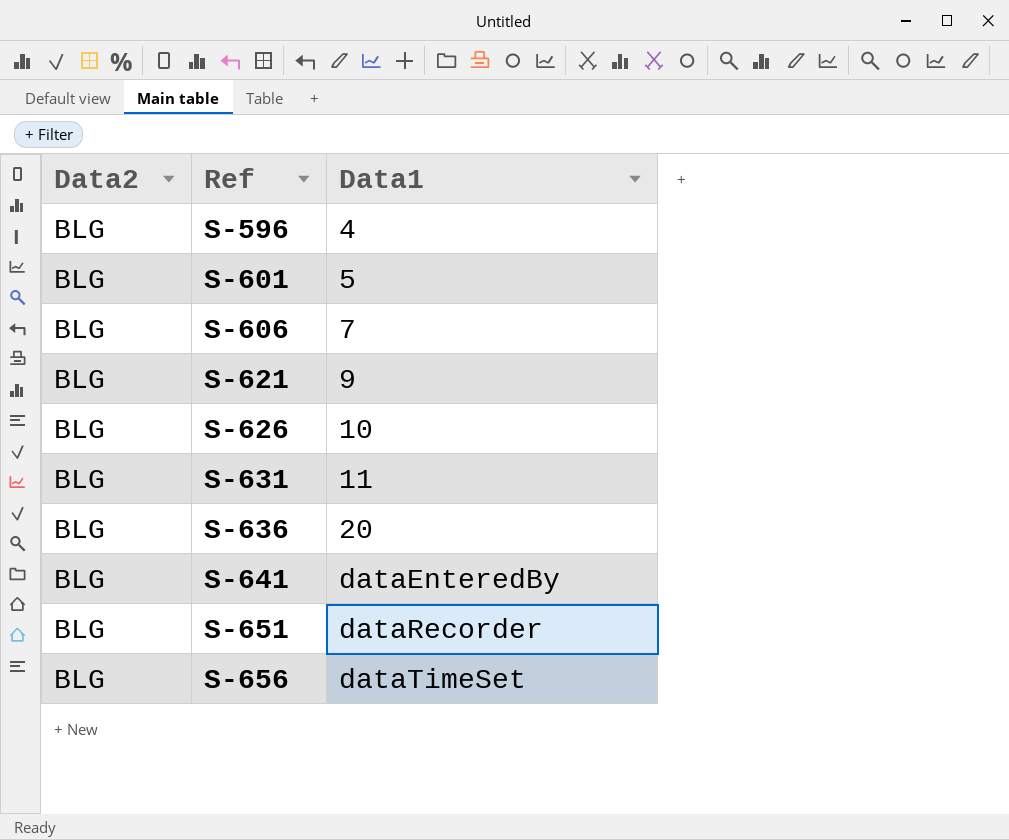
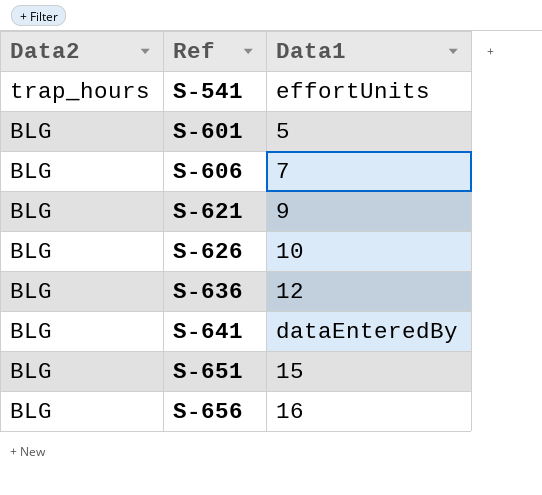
row S-596: BLG | 4 -> none
row S-631: BLG | 11 -> none
row S-541: none -> trap_hours | effortUnits
S-636 | Data1: 20 -> 12
S-651 | Data1: dataRecorder -> 15
S-656 | Data1: dataTimeSet -> 16

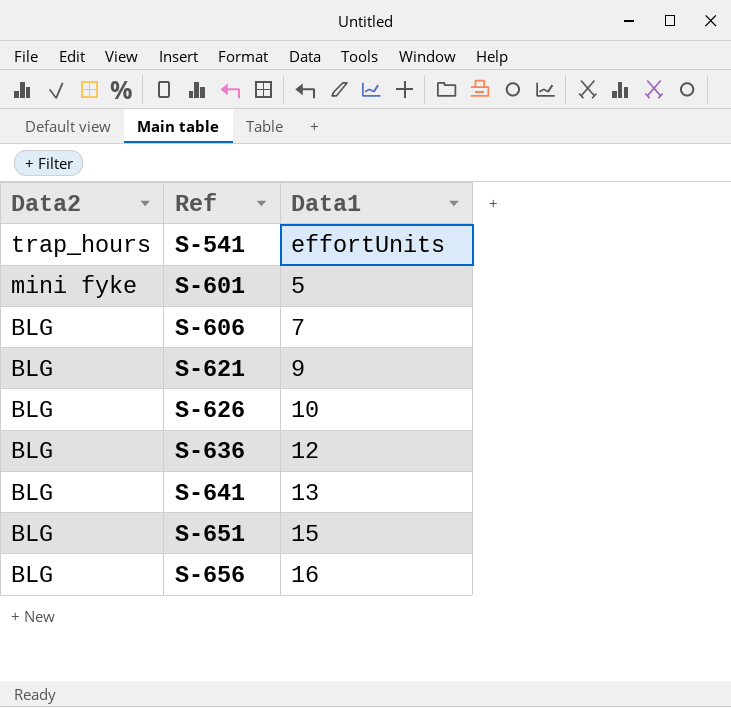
S-601 | Data2: BLG -> mini fyke
S-641 | Data1: dataEnteredBy -> 13

